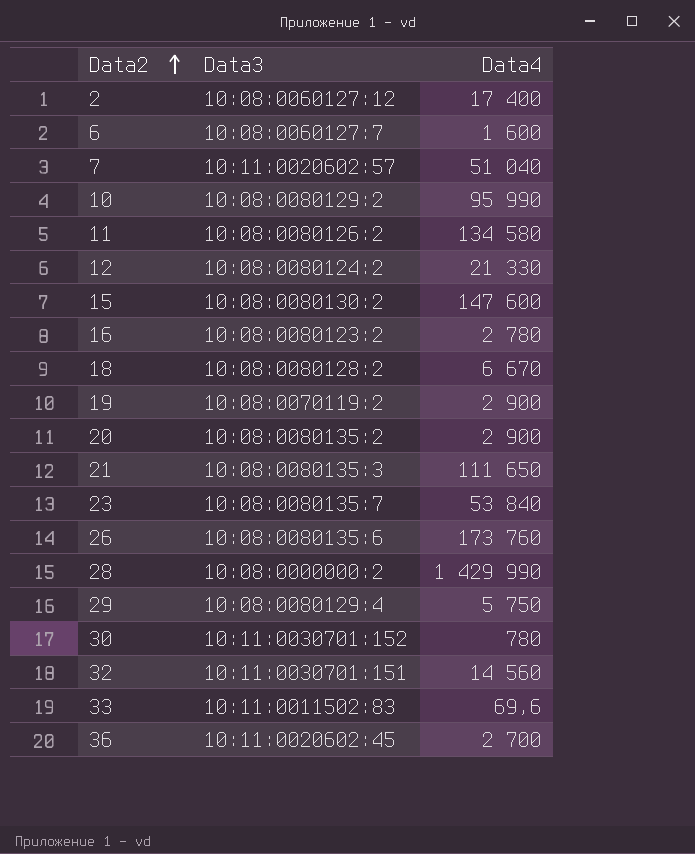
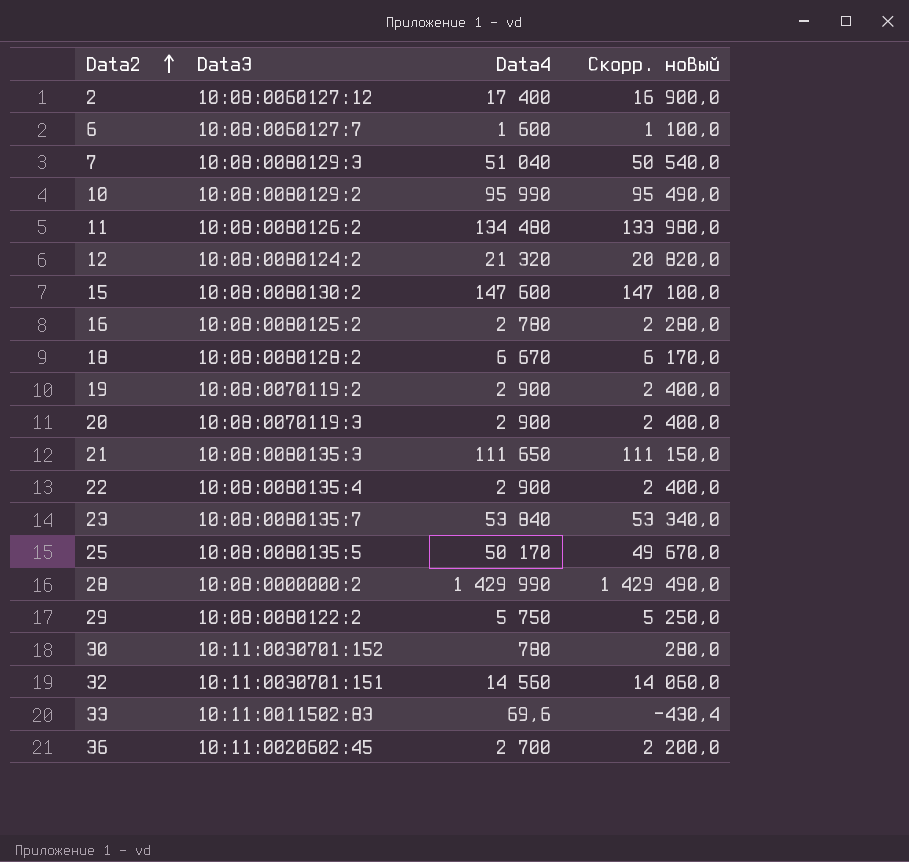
column Скорр. новый | formula: none -> [Data4] - 500
row 26: 10:08:0080135:6 | 173 760 -> none
7 | Data3: 10:11:0020602:57 -> 10:08:0080129:3
11 | Data4: 134 580 -> 134 480
12 | Data4: 21 330 -> 21 320
16 | Data3: 10:08:0080123:2 -> 10:08:0080125:2
20 | Data3: 10:08:0080135:2 -> 10:08:0070119:3
row 22: none -> 10:08:0080135:4 | 2 900 | 2 400,0
row 25: none -> 10:08:0080135:5 | 50 170 | 49 670,0
29 | Data3: 10:08:0080129:4 -> 10:08:0080122:2

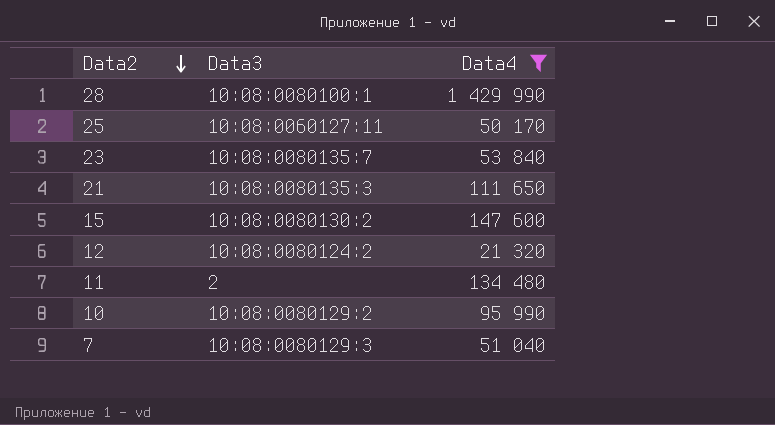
filter: none -> Data4 >= 21 320
row order: Data2 ascending -> Data2 descending
column Скорр. новый | formula: [Data4] - 500 -> none
28 | Data3: 10:08:0000000:2 -> 10:08:0080100:1
25 | Data3: 10:08:0080135:5 -> 10:08:0060127:11
11 | Data3: 10:08:0080126:2 -> 2

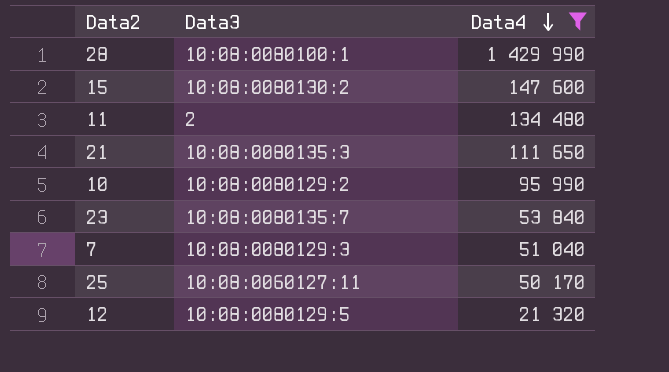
row order: Data2 descending -> Data4 descending
12 | Data3: 10:08:0080124:2 -> 10:08:0080129:5

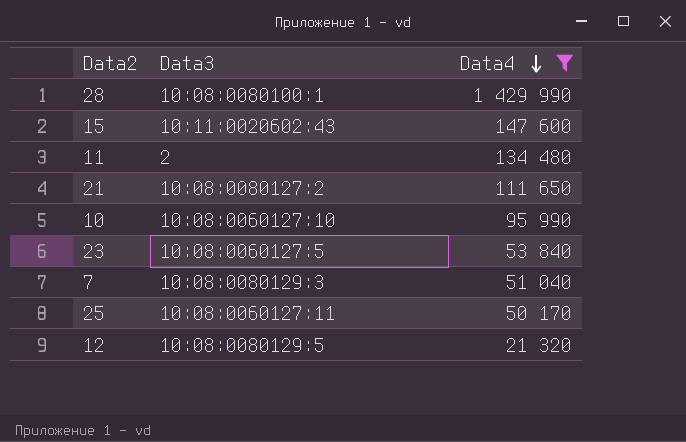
15 | Data3: 10:08:0080130:2 -> 10:11:0020602:43
21 | Data3: 10:08:0080135:3 -> 10:08:0080127:2
10 | Data3: 10:08:0080129:2 -> 10:08:0060127:10
23 | Data3: 10:08:0080135:7 -> 10:08:0060127:5

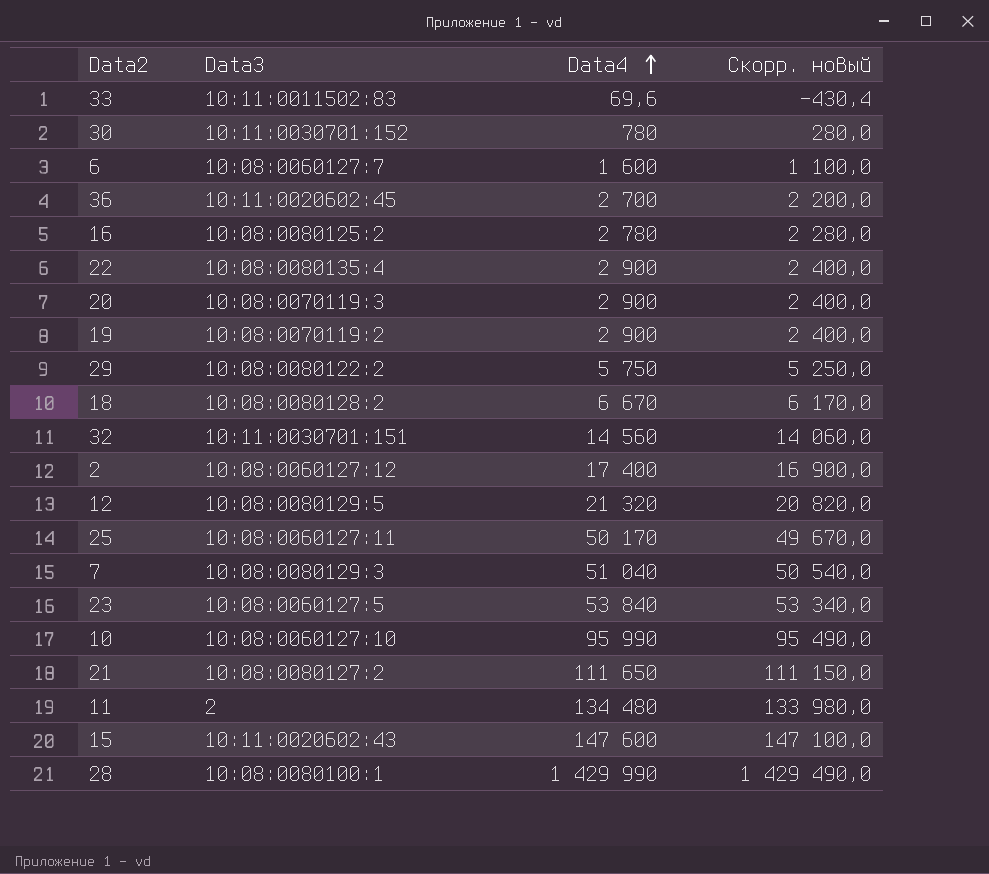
filter: Data4 >= 21 320 -> none
row order: Data4 descending -> Data4 ascending
column Скорр. новый | formula: none -> [Data4] - 500

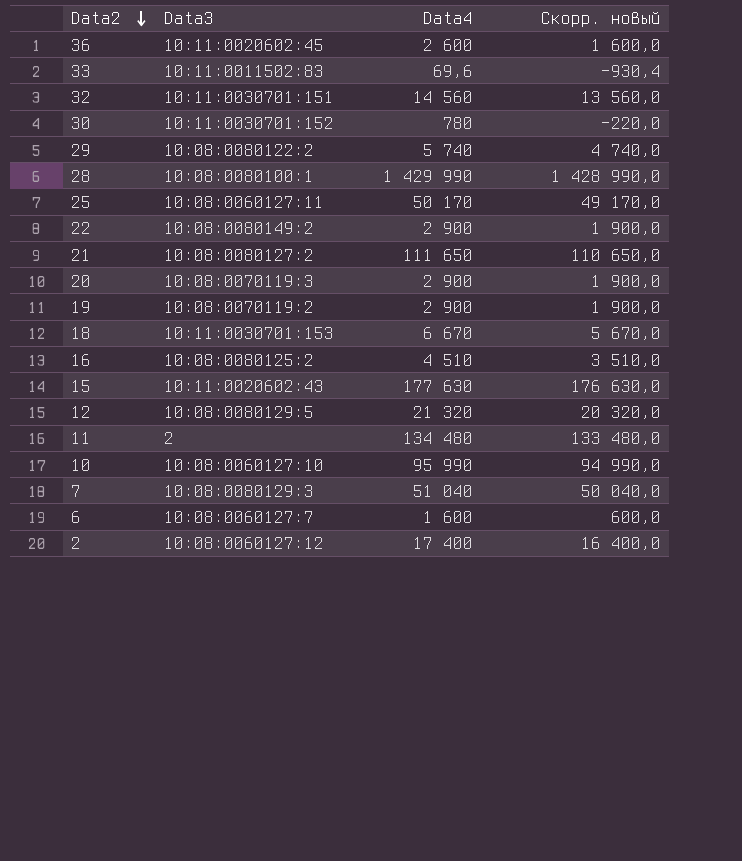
row order: Data4 ascending -> Data2 descending
column Скорр. новый | formula: [Data4] - 500 -> [Data4] - 1000
row 23: 10:08:0060127:5 | 53 840 | 53 340,0 -> none
36 | Data4: 2 700 -> 2 600
29 | Data4: 5 750 -> 5 740
22 | Data3: 10:08:0080135:4 -> 10:08:0080149:2
18 | Data3: 10:08:0080128:2 -> 10:11:0030701:153
16 | Data4: 2 780 -> 4 510
15 | Data4: 147 600 -> 177 630

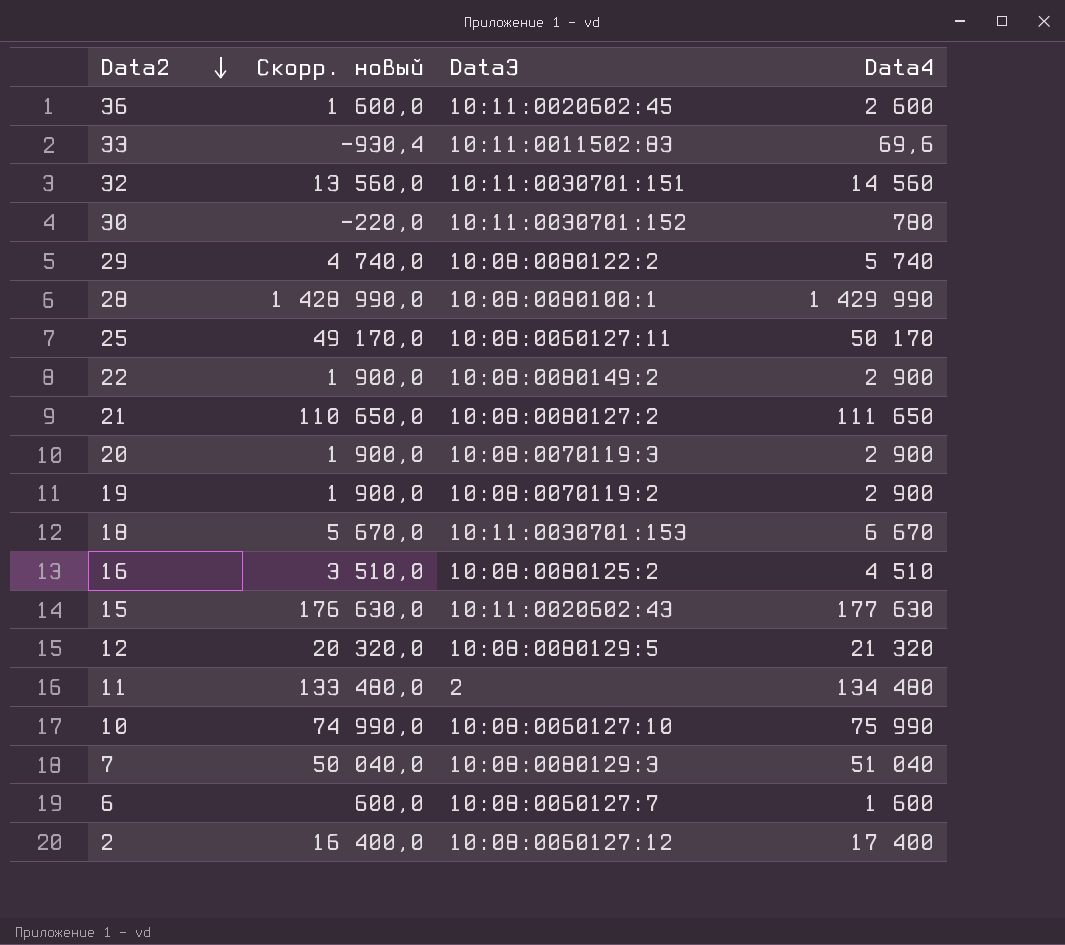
column Скорр. новый | position: 4 -> 2
10 | Скорр. новый: 94 990,0 -> 74 990,0
10 | Data4: 95 990 -> 75 990

